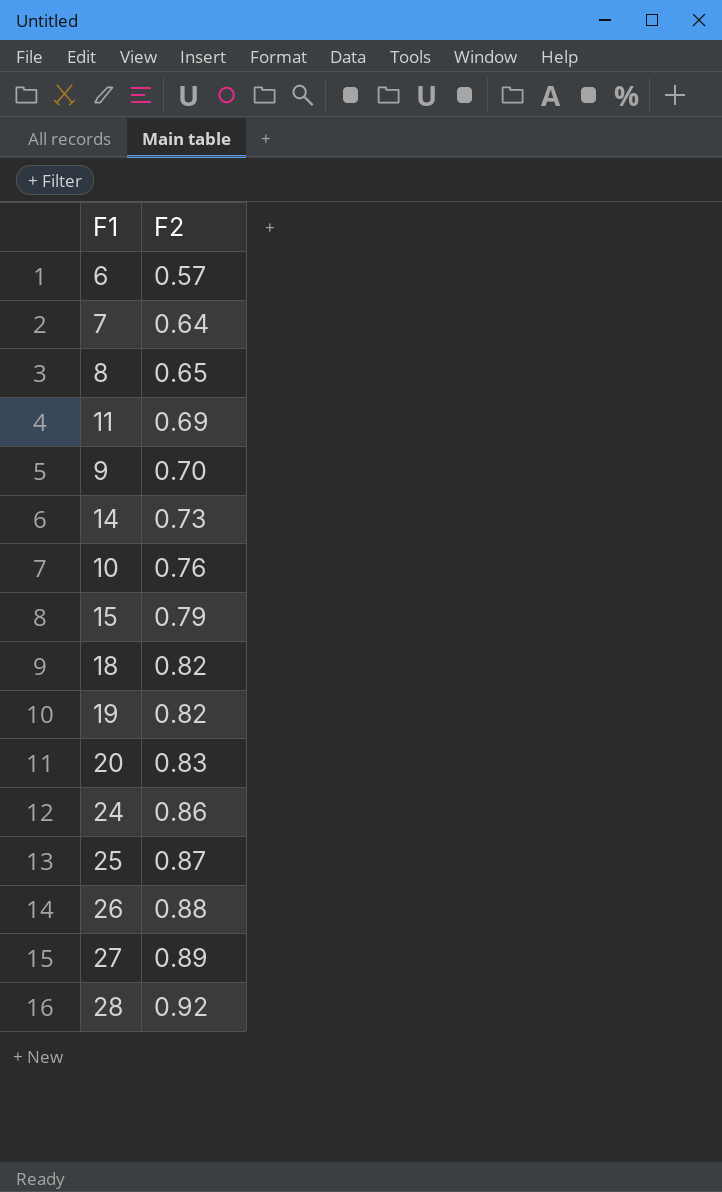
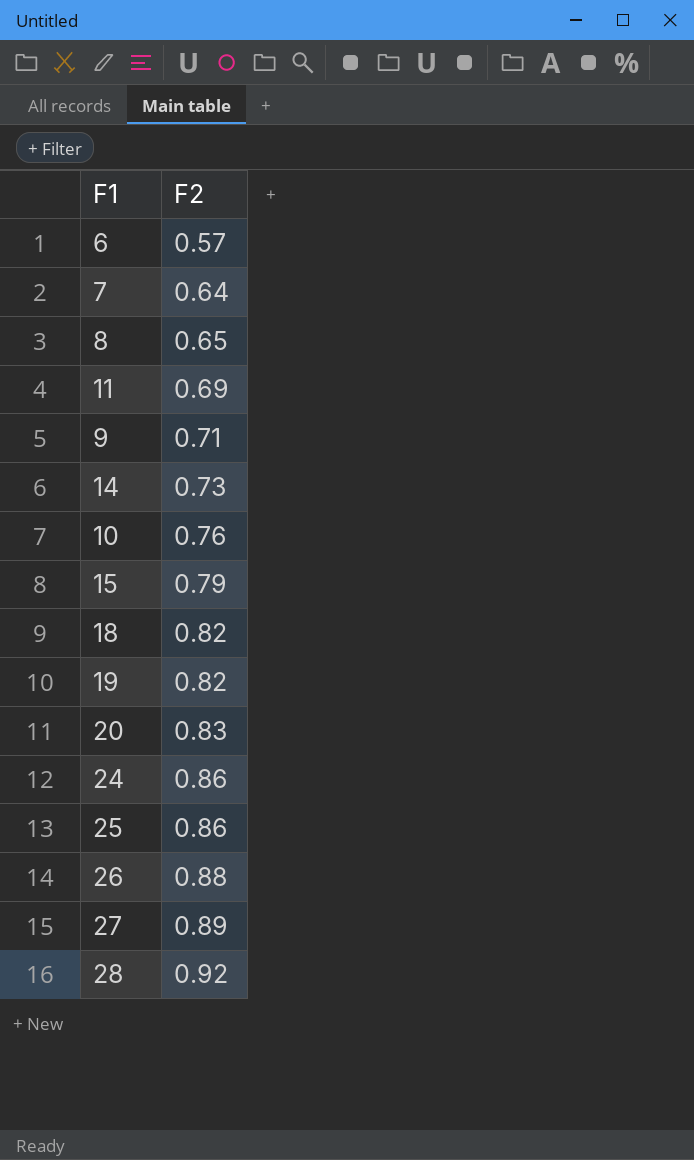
9 | F2: 0.70 -> 0.71
25 | F2: 0.87 -> 0.86

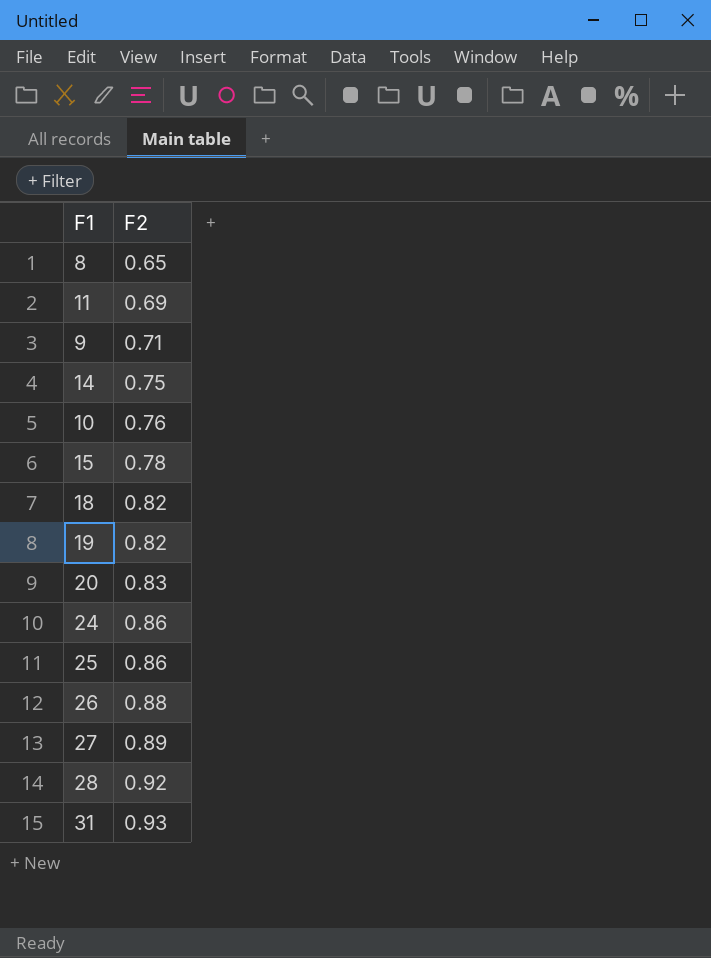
row 6: 0.57 -> none
row 7: 0.64 -> none
14 | F2: 0.73 -> 0.75
15 | F2: 0.79 -> 0.78
row 31: none -> 0.93

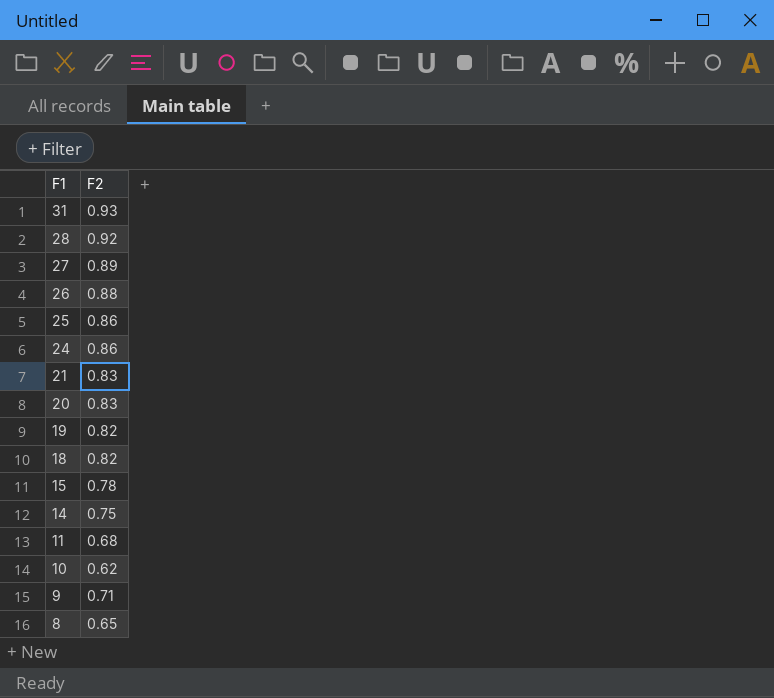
row order: F2 ascending -> F1 descending
row 21: none -> 0.83
11 | F2: 0.69 -> 0.68
10 | F2: 0.76 -> 0.62

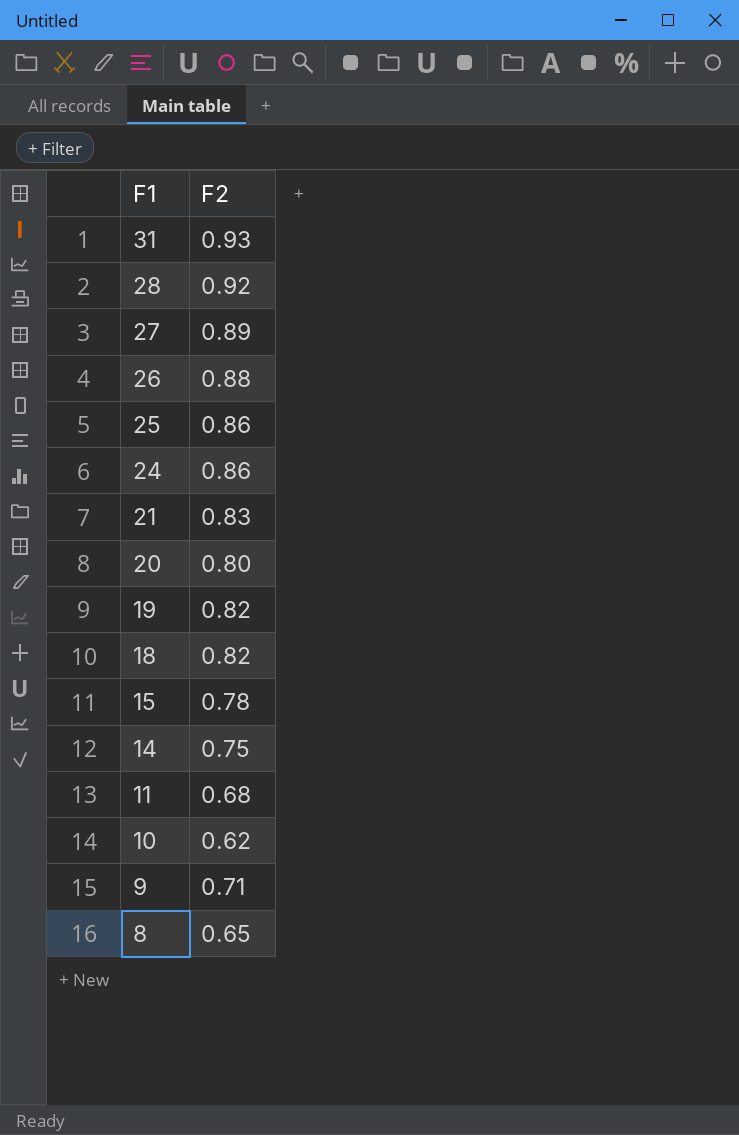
20 | F2: 0.83 -> 0.80

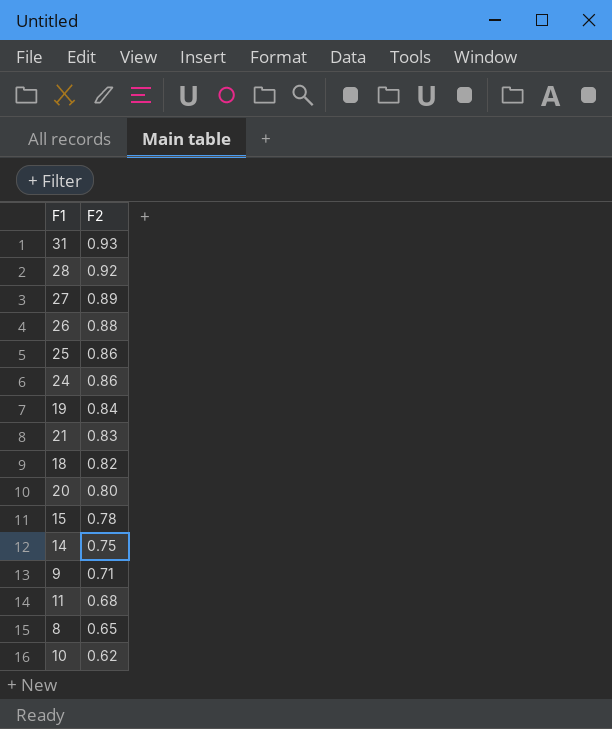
row order: F1 descending -> F2 descending
19 | F2: 0.82 -> 0.84

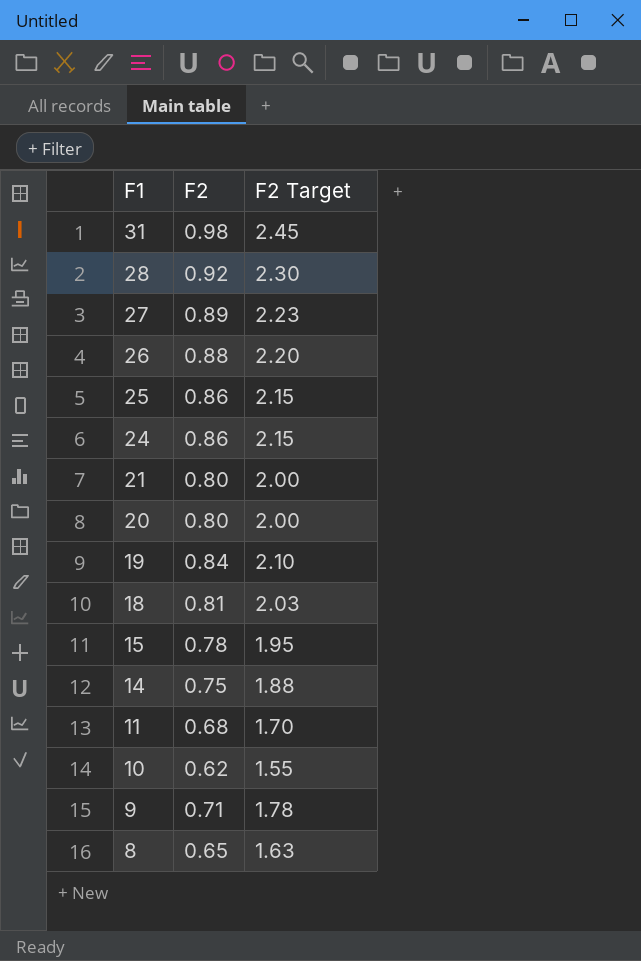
row order: F2 descending -> F1 descending
column F2 Target | formula: none -> [F2] * 2.5
31 | F2: 0.93 -> 0.98
21 | F2: 0.83 -> 0.80
18 | F2: 0.82 -> 0.81

